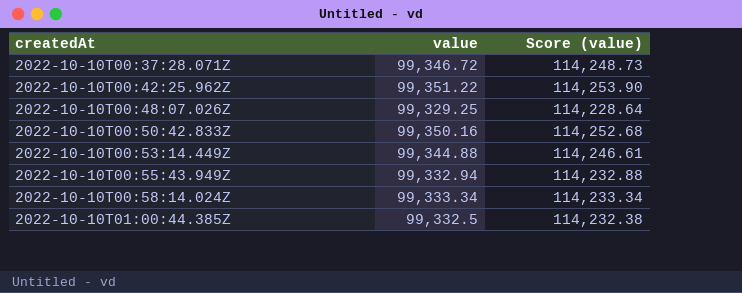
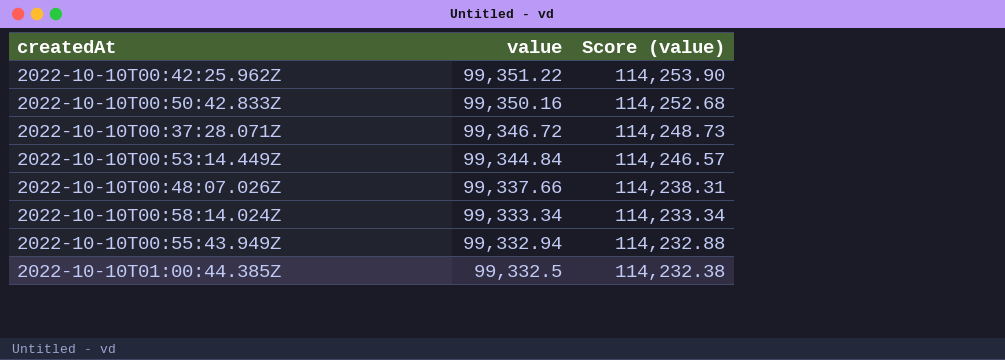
row order: createdAt ascending -> value descending
2022-10-10T00:53:14.449Z | value: 99,344.88 -> 99,344.84
2022-10-10T00:53:14.449Z | Score (value): 114,246.61 -> 114,246.57
2022-10-10T00:48:07.026Z | value: 99,329.25 -> 99,337.66
2022-10-10T00:48:07.026Z | Score (value): 114,228.64 -> 114,238.31

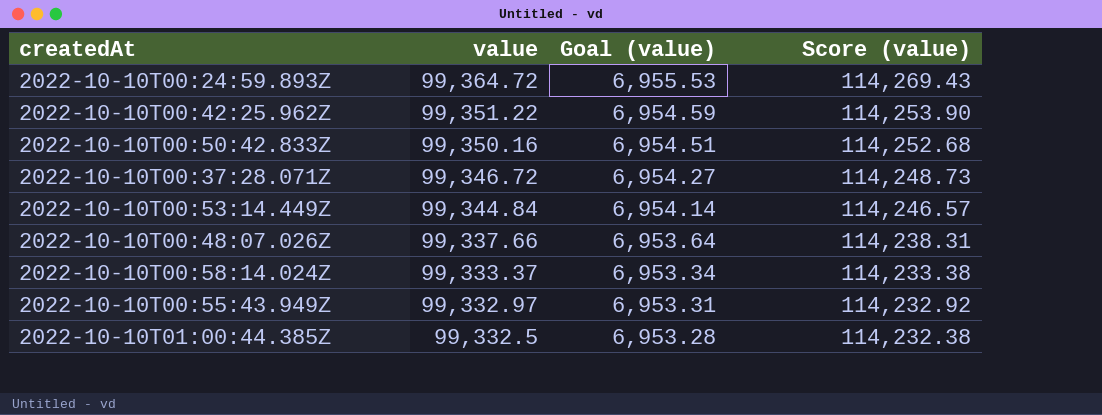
column Goal (value) | formula: none -> [value] * 0.07
row 2022-10-10T00:24:59.893Z: none -> 99,364.72 | 6,955.53 | 114,269.43
2022-10-10T00:58:14.024Z | value: 99,333.34 -> 99,333.37
2022-10-10T00:58:14.024Z | Score (value): 114,233.34 -> 114,233.38
2022-10-10T00:55:43.949Z | value: 99,332.94 -> 99,332.97
2022-10-10T00:55:43.949Z | Score (value): 114,232.88 -> 114,232.92

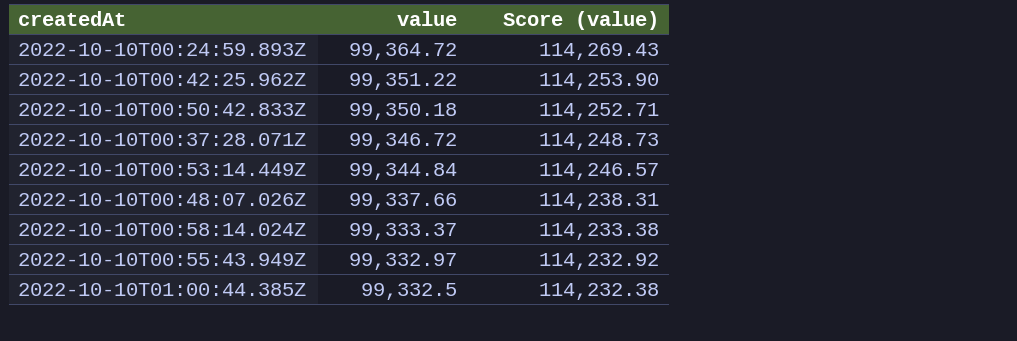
column Goal (value) | formula: [value] * 0.07 -> none
2022-10-10T00:50:42.833Z | value: 99,350.16 -> 99,350.18
2022-10-10T00:50:42.833Z | Score (value): 114,252.68 -> 114,252.71

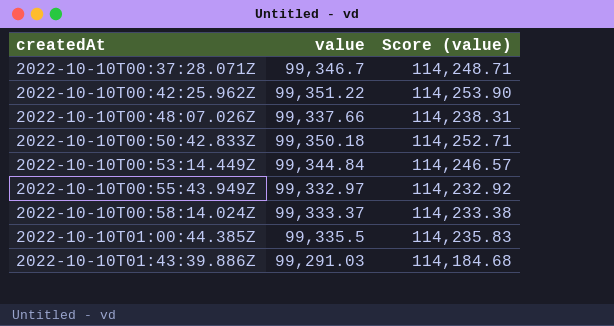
row order: value descending -> createdAt ascending
row 2022-10-10T00:24:59.893Z: 99,364.72 | 114,269.43 -> none
2022-10-10T00:37:28.071Z | value: 99,346.72 -> 99,346.7
2022-10-10T00:37:28.071Z | Score (value): 114,248.73 -> 114,248.71
2022-10-10T01:00:44.385Z | value: 99,332.5 -> 99,335.5
2022-10-10T01:00:44.385Z | Score (value): 114,232.38 -> 114,235.83
row 2022-10-10T01:43:39.886Z: none -> 99,291.03 | 114,184.68

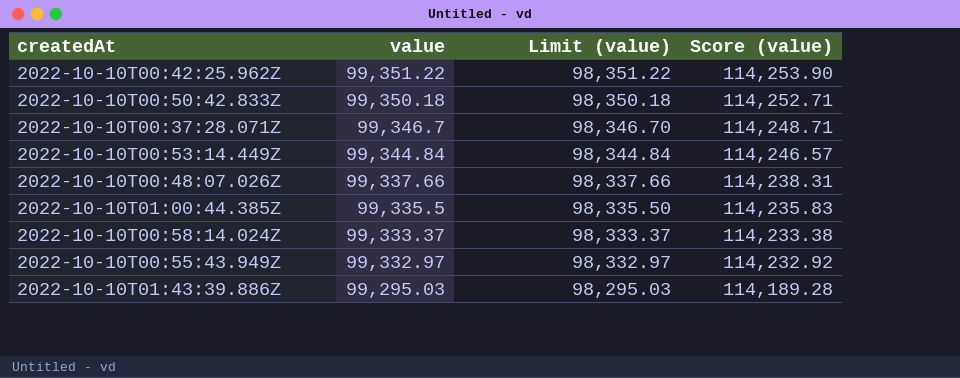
row order: createdAt ascending -> value descending
column Limit (value) | formula: none -> [value] - 1000
2022-10-10T01:43:39.886Z | value: 99,291.03 -> 99,295.03
2022-10-10T01:43:39.886Z | Score (value): 114,184.68 -> 114,189.28

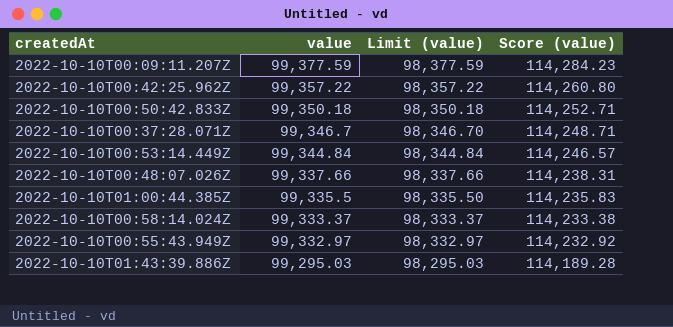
row 2022-10-10T00:09:11.207Z: none -> 99,377.59 | 98,377.59 | 114,284.23
2022-10-10T00:42:25.962Z | value: 99,351.22 -> 99,357.22
2022-10-10T00:42:25.962Z | Limit (value): 98,351.22 -> 98,357.22
2022-10-10T00:42:25.962Z | Score (value): 114,253.90 -> 114,260.80

